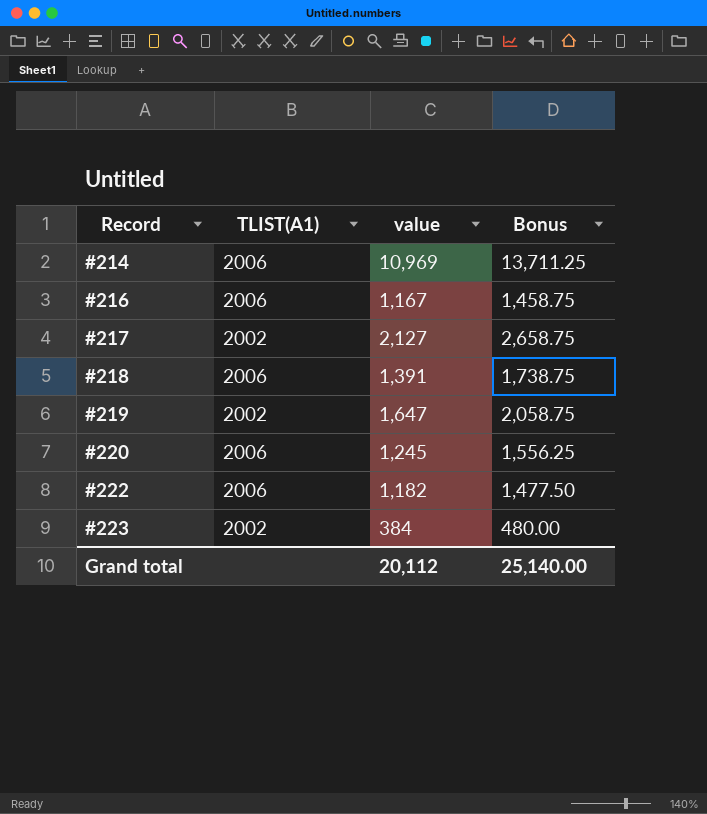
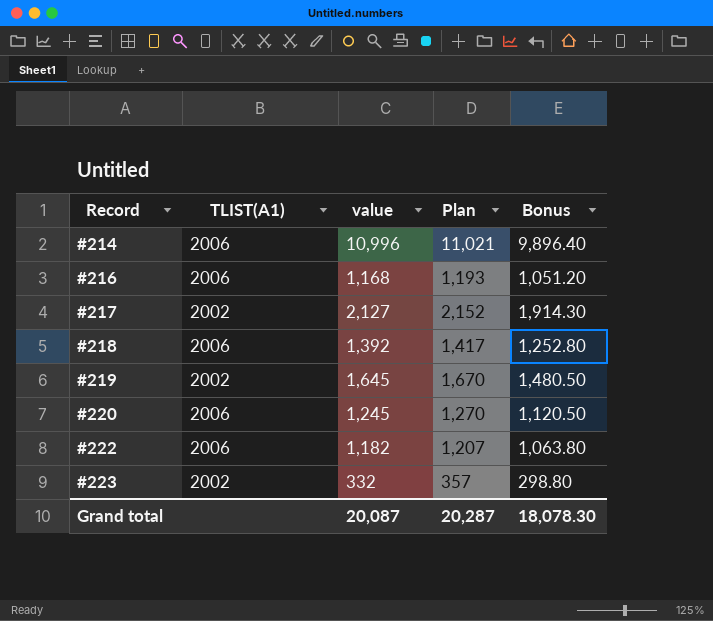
column Plan | formula: none -> [value] + 25
column Bonus | formula: [value] * 1.25 -> [value] * 0.9
#214 | value: 10,969 -> 10,996
#216 | value: 1,167 -> 1,168
#218 | value: 1,391 -> 1,392
#219 | value: 1,647 -> 1,645
#223 | value: 384 -> 332
Grand total | value: 20,112 -> 20,087
Grand total | Bonus: 25,140.00 -> 18,078.30

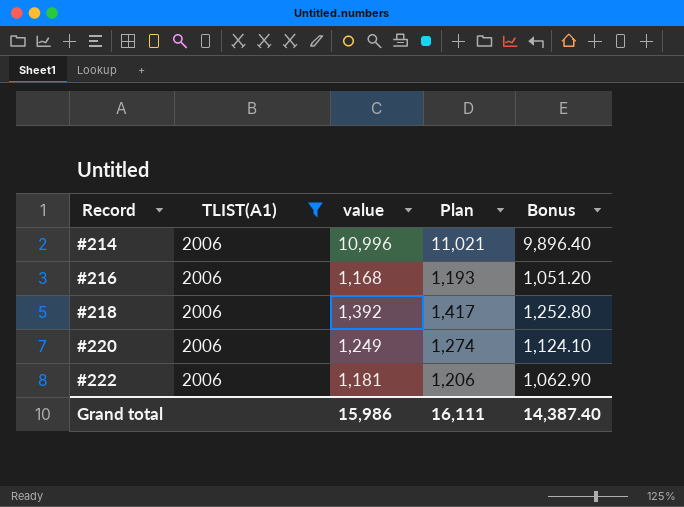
filter: none -> TLIST(A1) = 2006
#220 | value: 1,245 -> 1,249
#220 | Plan: 1,270 -> 1,274
#220 | Bonus: 1,120.50 -> 1,124.10
#222 | value: 1,182 -> 1,181
#222 | Plan: 1,207 -> 1,206
#222 | Bonus: 1,063.80 -> 1,062.90
Grand total | value: 20,087 -> 15,986
Grand total | Plan: 20,287 -> 16,111
Grand total | Bonus: 18,078.30 -> 14,387.40

